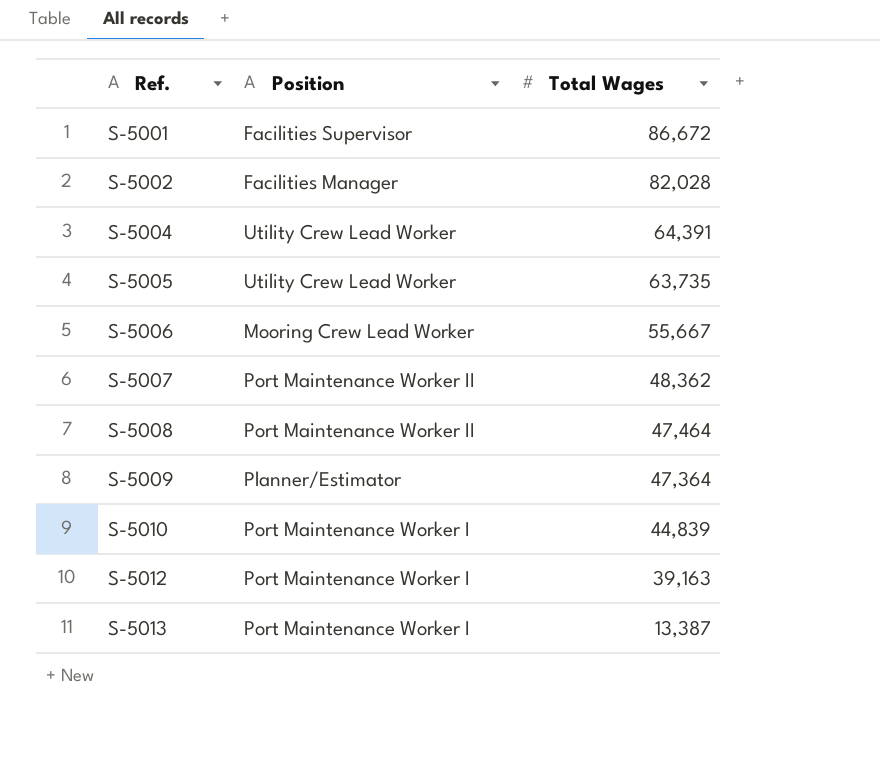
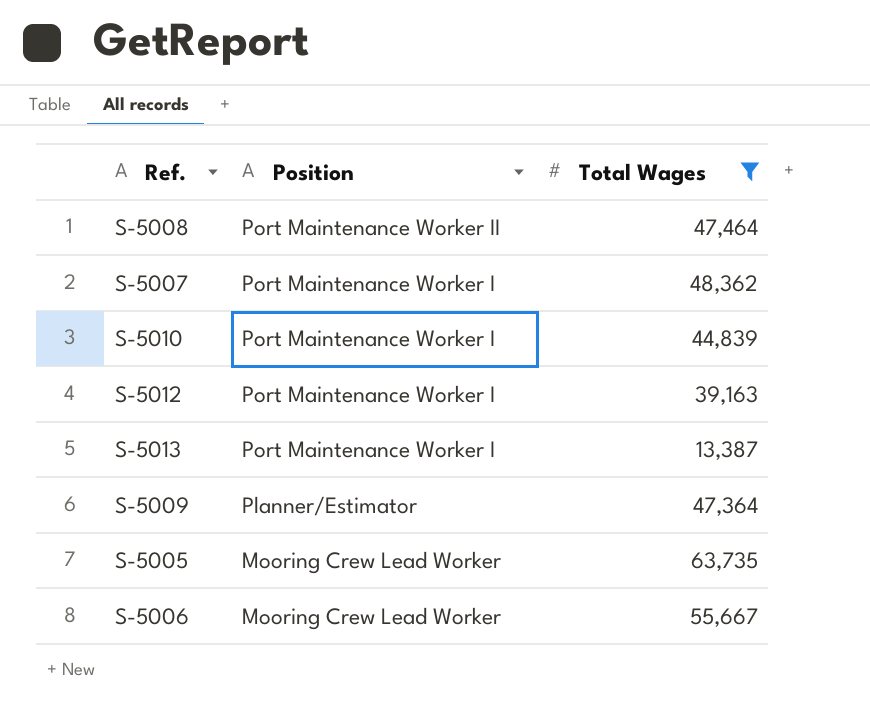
filter: none -> Total Wages <= 63,735
row order: Ref. ascending -> Position descending
S-5007 | Position: Port Maintenance Worker II -> Port Maintenance Worker I
S-5005 | Position: Utility Crew Lead Worker -> Mooring Crew Lead Worker

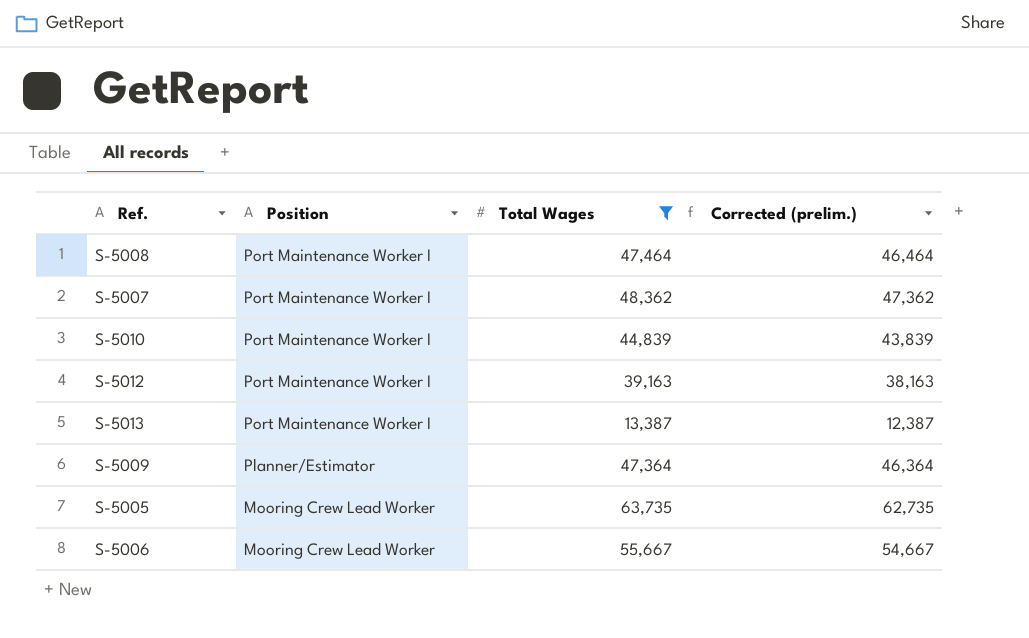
column Corrected (prelim.) | formula: none -> [Total Wages] - 1000
S-5008 | Position: Port Maintenance Worker II -> Port Maintenance Worker I

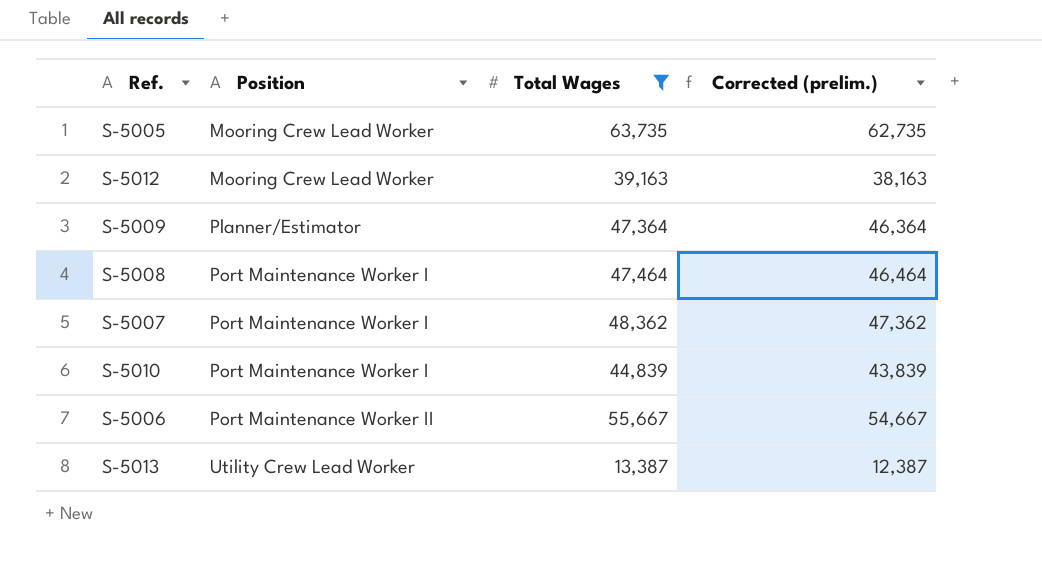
row order: Position descending -> Position ascending
S-5012 | Position: Port Maintenance Worker I -> Mooring Crew Lead Worker
S-5006 | Position: Mooring Crew Lead Worker -> Port Maintenance Worker II
S-5013 | Position: Port Maintenance Worker I -> Utility Crew Lead Worker

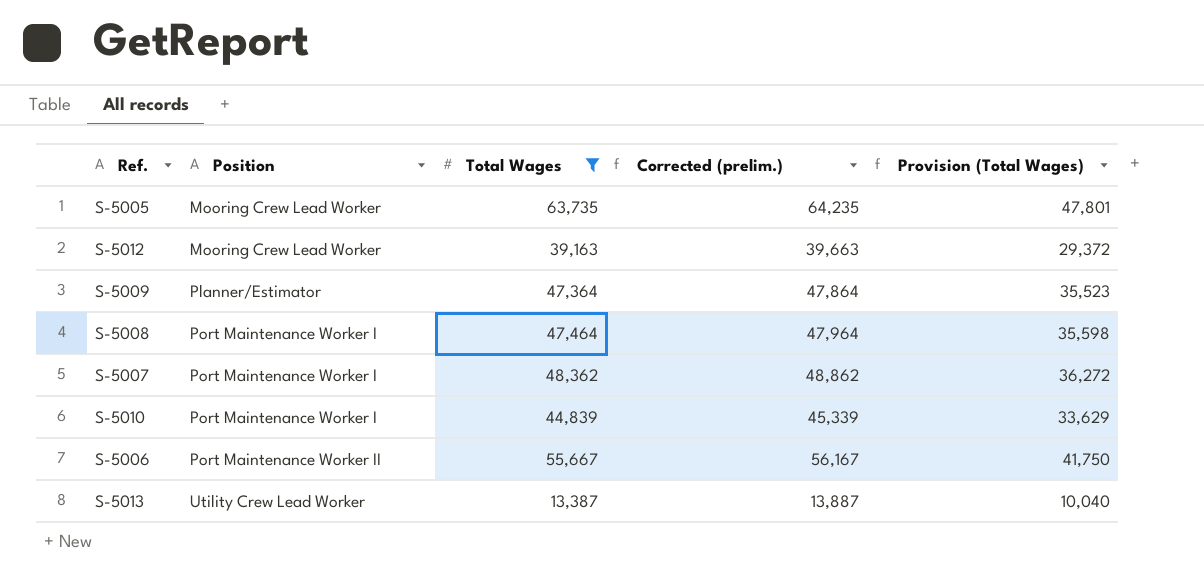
column Corrected (prelim.) | formula: [Total Wages] - 1000 -> [Total Wages] + 500
column Provision (Total Wages) | formula: none -> [Total Wages] * 0.75

